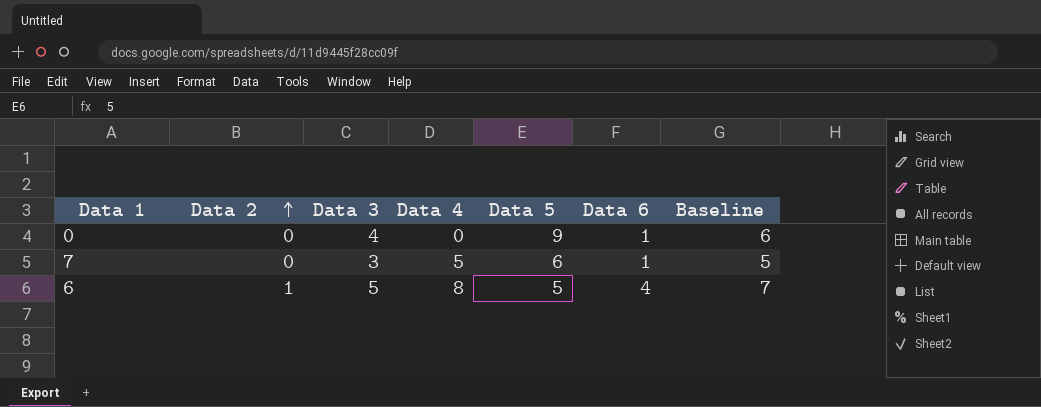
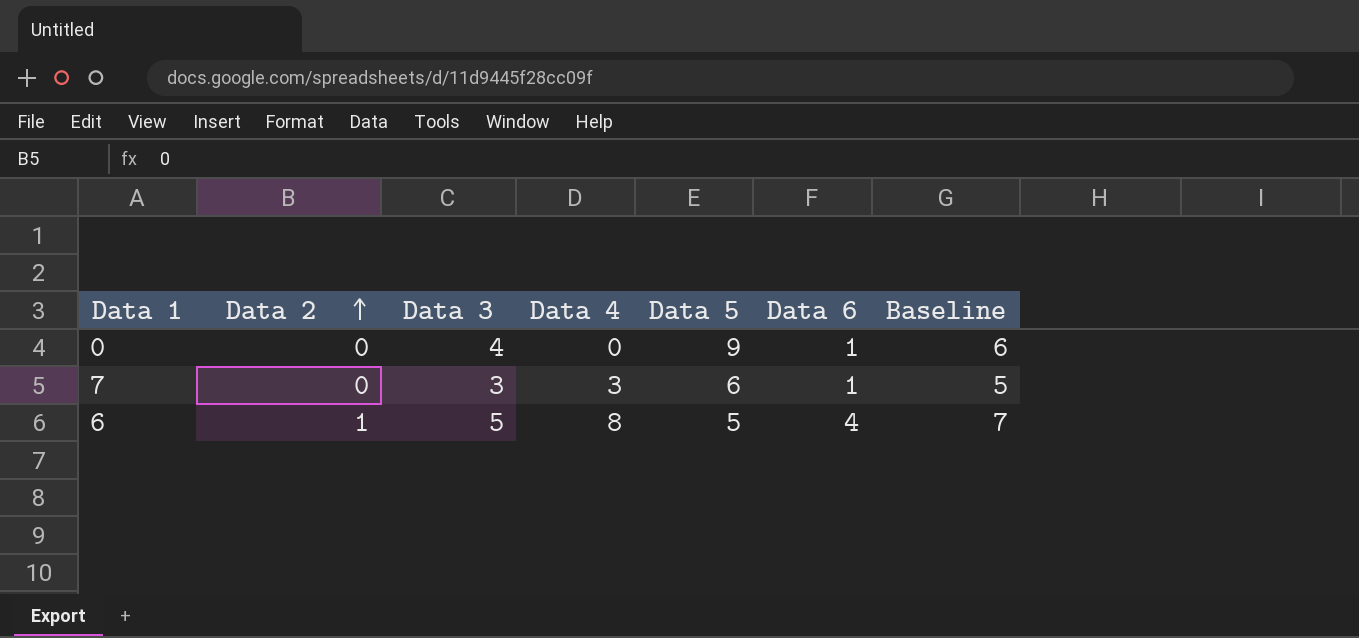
7 | Data 4: 5 -> 3

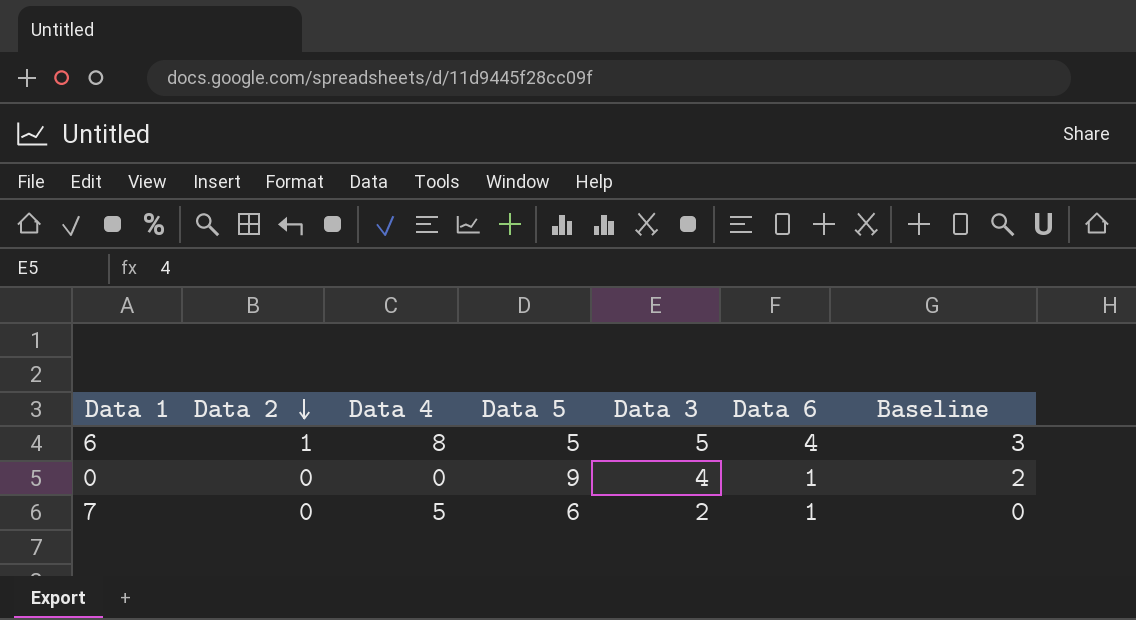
row order: Data 2 ascending -> Data 2 descending
column Data 3 | position: 3 -> 5
column Baseline | formula: [Data 3] + 2 -> [Data 3] - 2
7 | Data 4: 3 -> 5
7 | Data 3: 3 -> 2

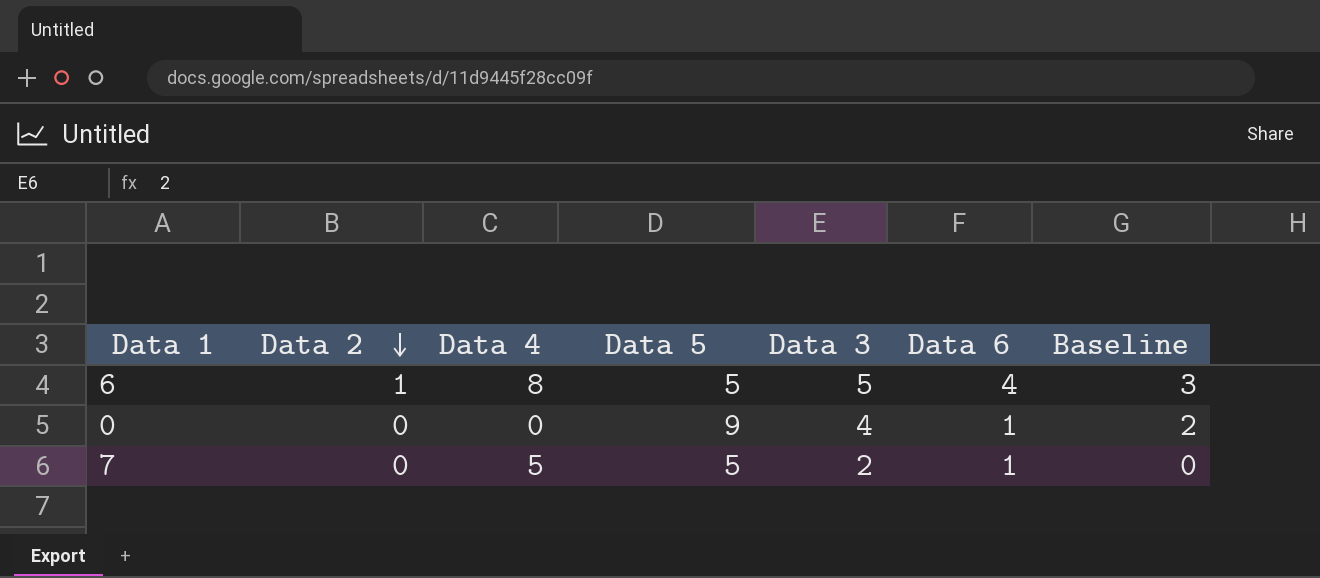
7 | Data 5: 6 -> 5

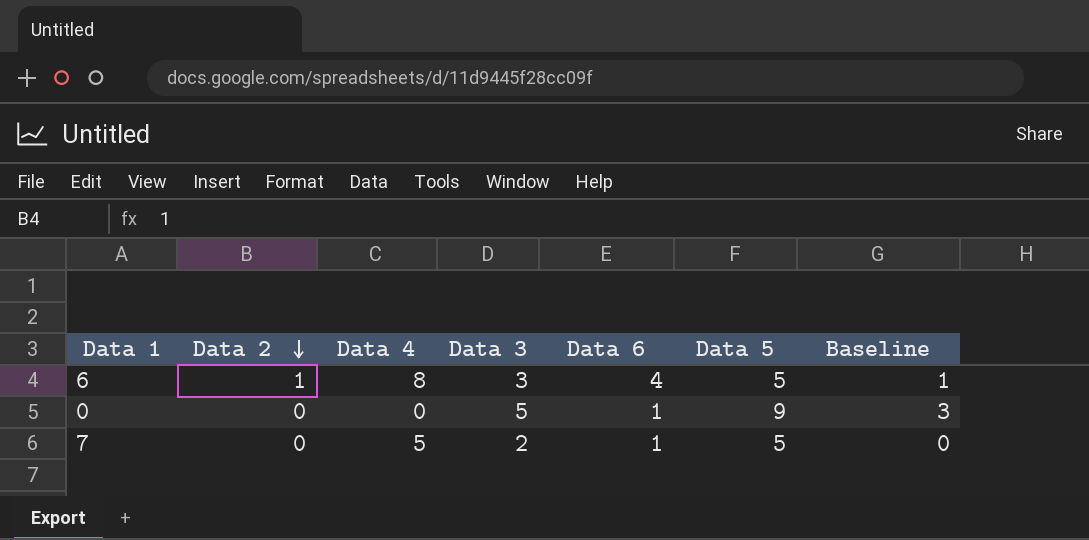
column Data 5 | position: 4 -> 6
6 | Data 3: 5 -> 3
6 | Baseline: 3 -> 1
0 | Data 3: 4 -> 5
0 | Baseline: 2 -> 3

